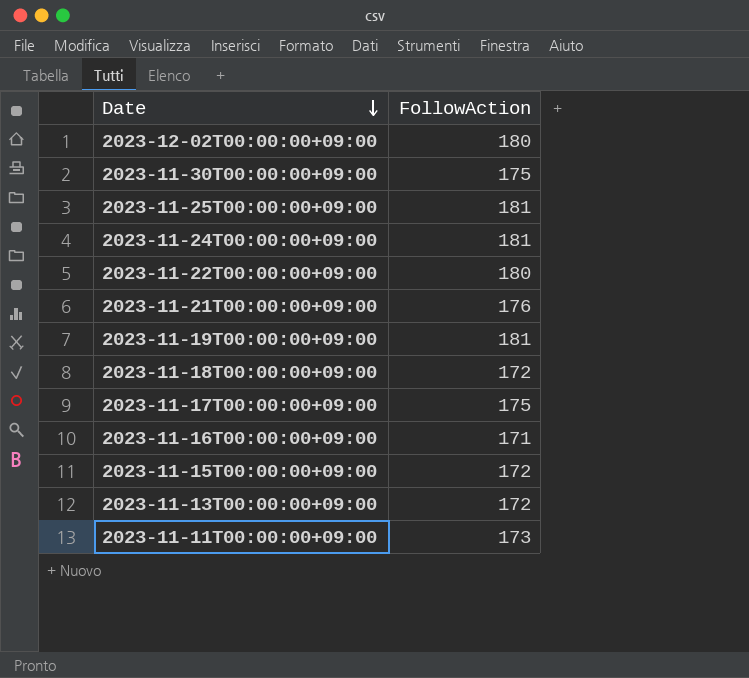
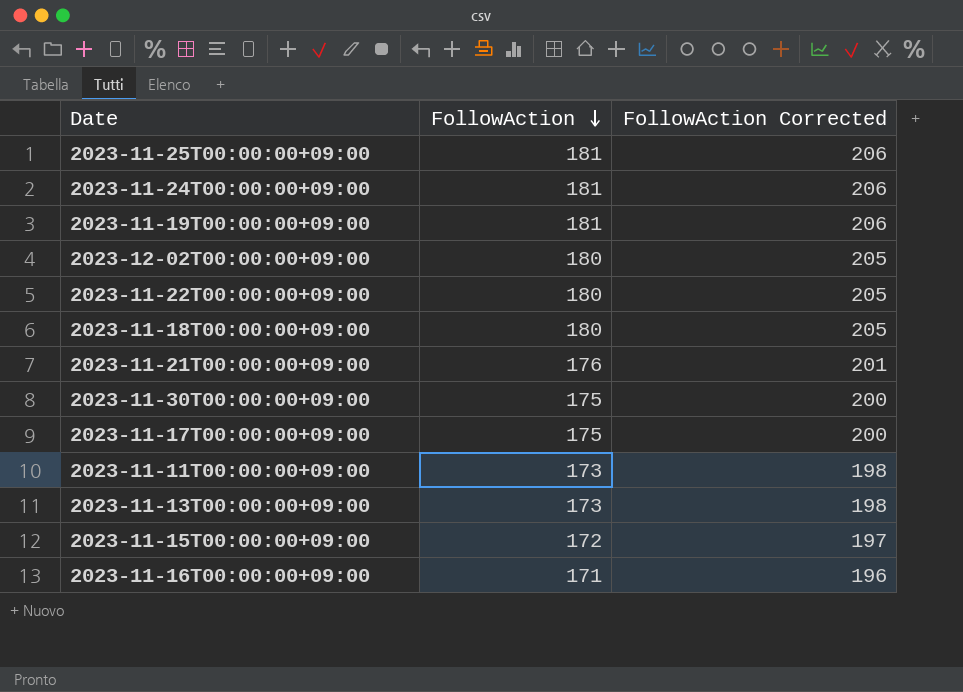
row order: Date descending -> FollowAction descending
column FollowAction Corrected | formula: none -> [FollowAction] + 25
2023-11-18T00:00:00+09:00 | FollowAction: 172 -> 180
2023-11-13T00:00:00+09:00 | FollowAction: 172 -> 173

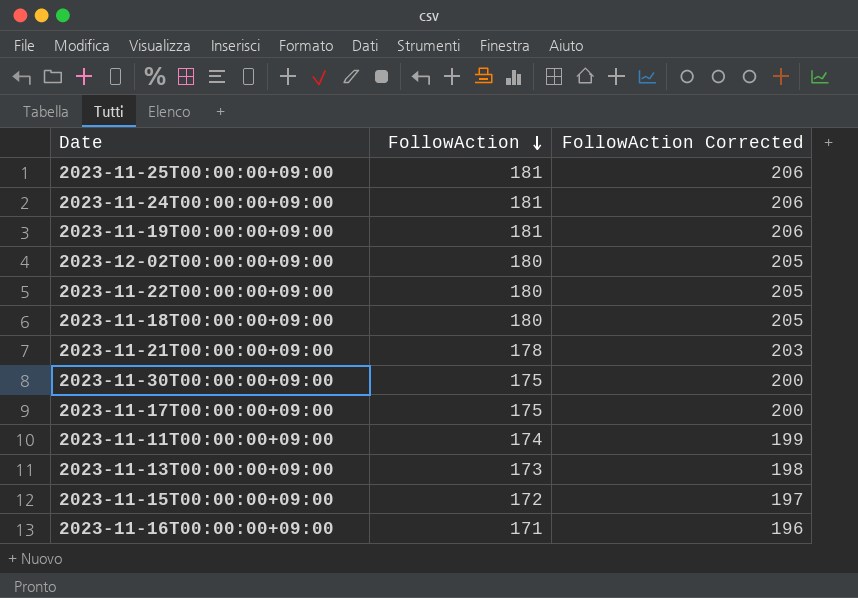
2023-11-21T00:00:00+09:00 | FollowAction: 176 -> 178
2023-11-21T00:00:00+09:00 | FollowAction Corrected: 201 -> 203
2023-11-11T00:00:00+09:00 | FollowAction: 173 -> 174
2023-11-11T00:00:00+09:00 | FollowAction Corrected: 198 -> 199

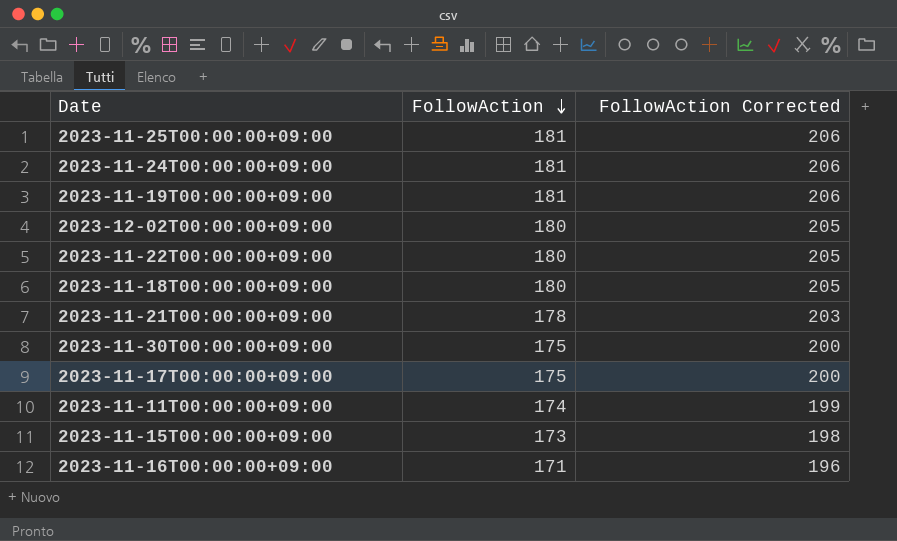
row 2023-11-13T00:00:00+09:00: 173 | 198 -> none
2023-11-15T00:00:00+09:00 | FollowAction: 172 -> 173
2023-11-15T00:00:00+09:00 | FollowAction Corrected: 197 -> 198

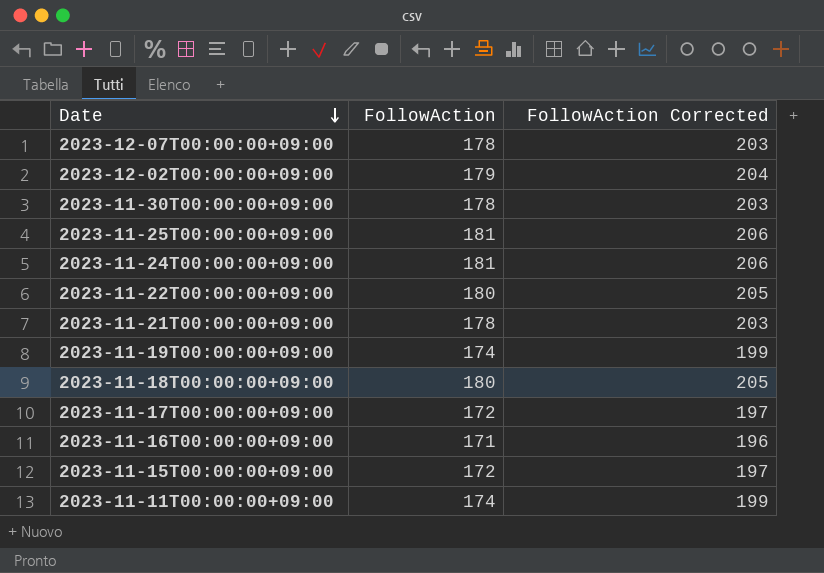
row order: FollowAction descending -> Date descending
row 2023-12-07T00:00:00+09:00: none -> 178 | 203
2023-12-02T00:00:00+09:00 | FollowAction: 180 -> 179
2023-12-02T00:00:00+09:00 | FollowAction Corrected: 205 -> 204
2023-11-30T00:00:00+09:00 | FollowAction: 175 -> 178
2023-11-30T00:00:00+09:00 | FollowAction Corrected: 200 -> 203
2023-11-19T00:00:00+09:00 | FollowAction: 181 -> 174
2023-11-19T00:00:00+09:00 | FollowAction Corrected: 206 -> 199
2023-11-17T00:00:00+09:00 | FollowAction: 175 -> 172
2023-11-17T00:00:00+09:00 | FollowAction Corrected: 200 -> 197
2023-11-15T00:00:00+09:00 | FollowAction: 173 -> 172
2023-11-15T00:00:00+09:00 | FollowAction Corrected: 198 -> 197

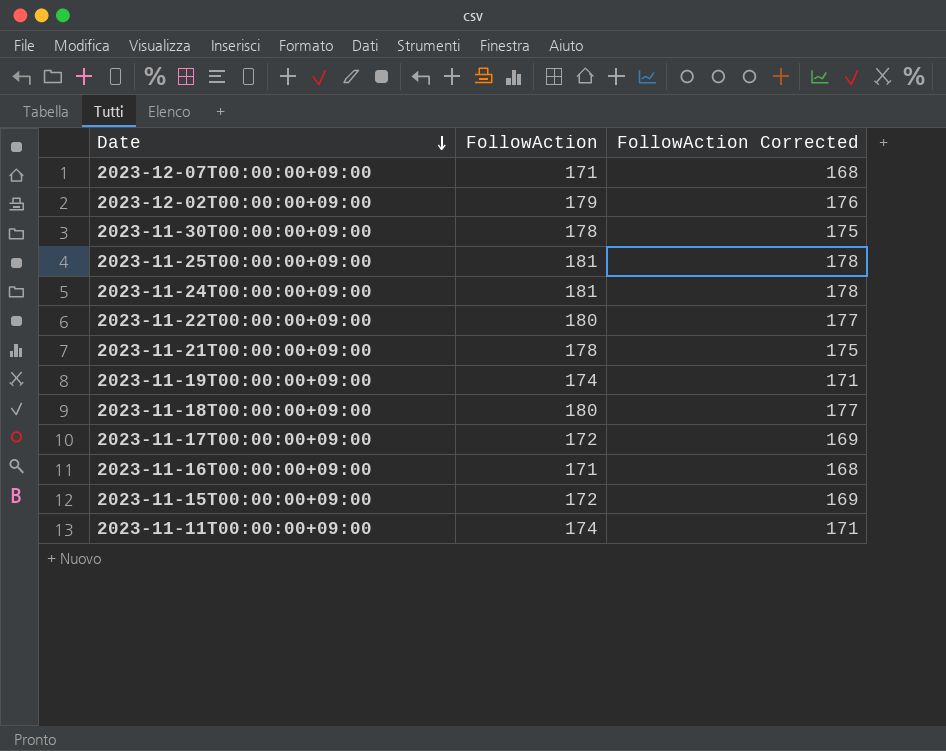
column FollowAction Corrected | formula: [FollowAction] + 25 -> [FollowAction] - 3
2023-12-07T00:00:00+09:00 | FollowAction: 178 -> 171

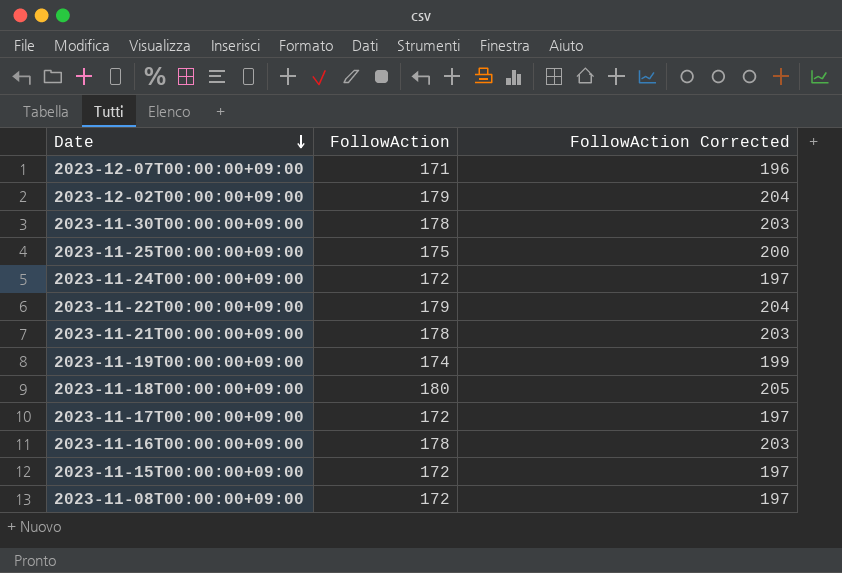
column FollowAction Corrected | formula: [FollowAction] - 3 -> [FollowAction] + 25
row 2023-11-11T00:00:00+09:00: 174 | 171 -> none
2023-11-25T00:00:00+09:00 | FollowAction: 181 -> 175
2023-11-24T00:00:00+09:00 | FollowAction: 181 -> 172
2023-11-22T00:00:00+09:00 | FollowAction: 180 -> 179
2023-11-16T00:00:00+09:00 | FollowAction: 171 -> 178
row 2023-11-08T00:00:00+09:00: none -> 172 | 197

